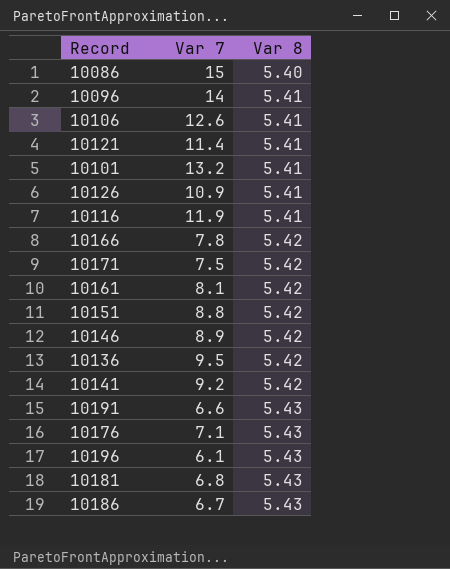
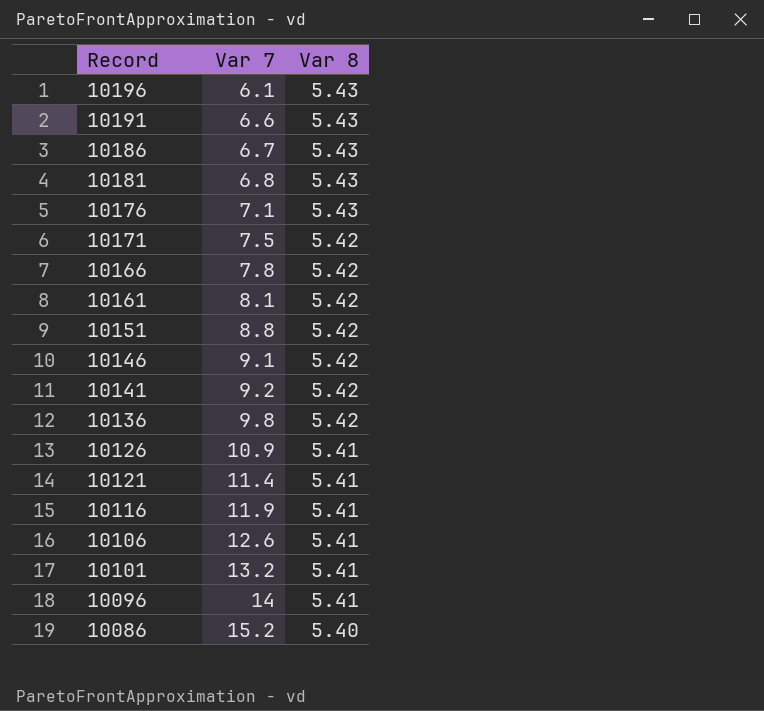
row order: Var 8 ascending -> Record descending
10146 | Var 7: 8.9 -> 9.1
10136 | Var 7: 9.5 -> 9.8
10086 | Var 7: 15 -> 15.2

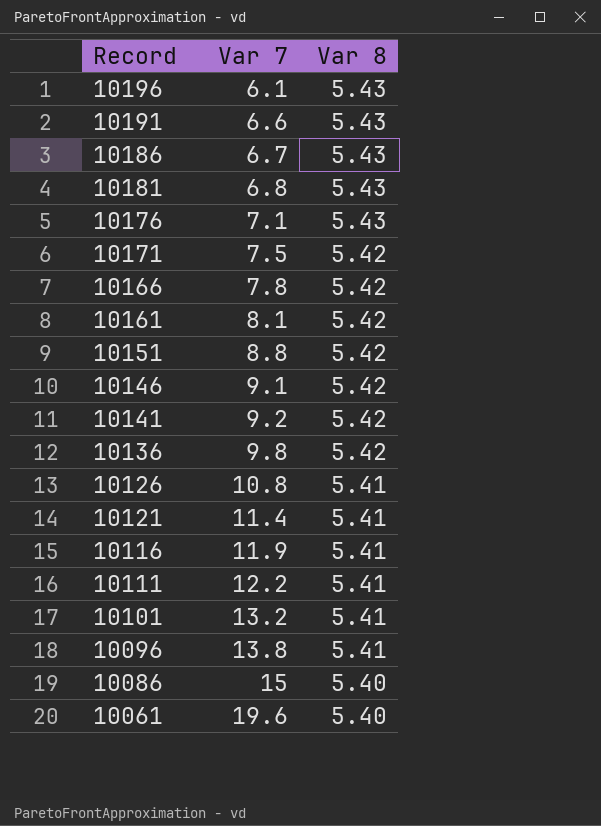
row 10106: 12.6 | 5.41 -> none
10126 | Var 7: 10.9 -> 10.8
row 10111: none -> 12.2 | 5.41
10096 | Var 7: 14 -> 13.8
10086 | Var 7: 15.2 -> 15
row 10061: none -> 19.6 | 5.40

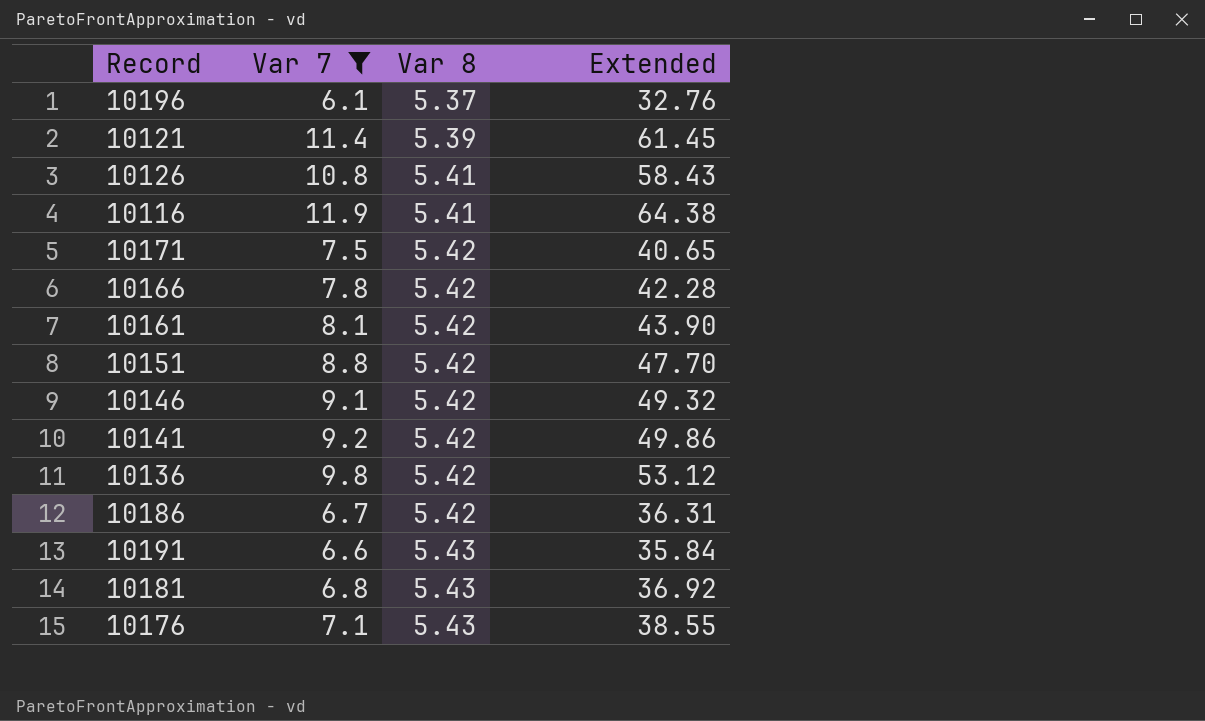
filter: none -> Var 7 <= 11.9
row order: Record descending -> Var 8 ascending
column Extended | formula: none -> [Var 7] * [Var 8]
10196 | Var 8: 5.43 -> 5.37
10121 | Var 8: 5.41 -> 5.39
10186 | Var 8: 5.43 -> 5.42

